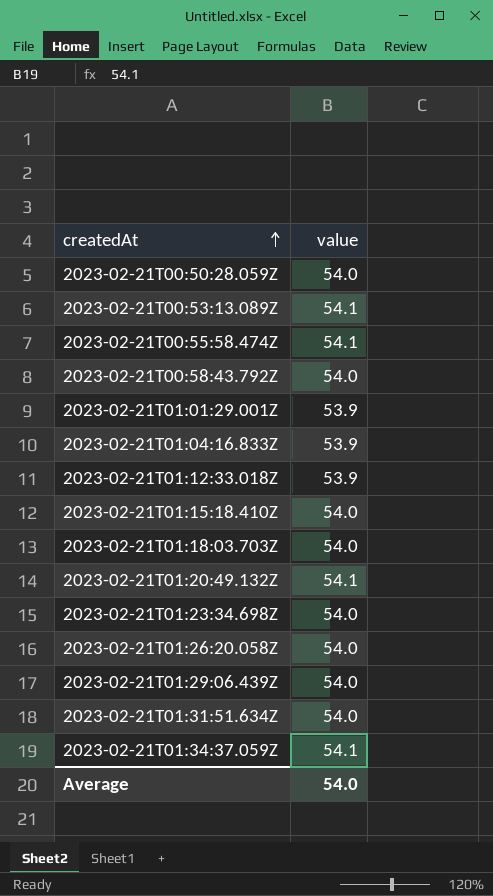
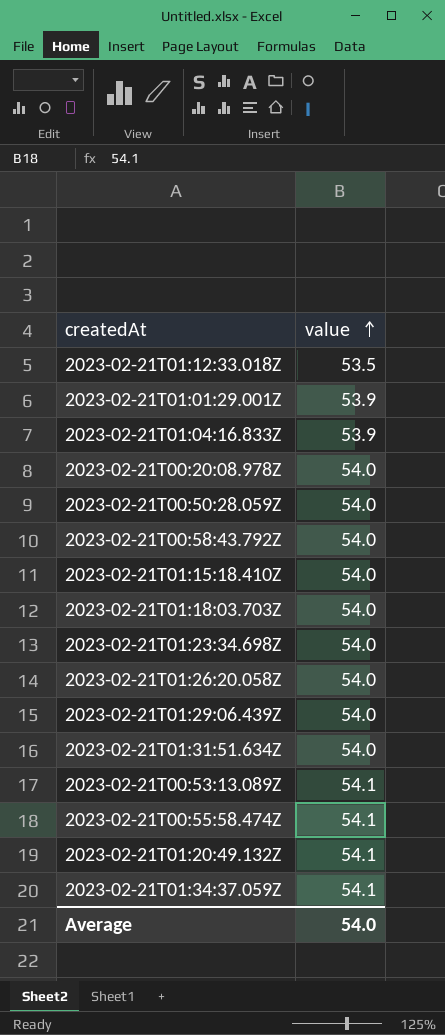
row order: createdAt ascending -> value ascending
2023-02-21T01:12:33.018Z | value: 53.9 -> 53.5
row 2023-02-21T00:20:08.978Z: none -> 54.0

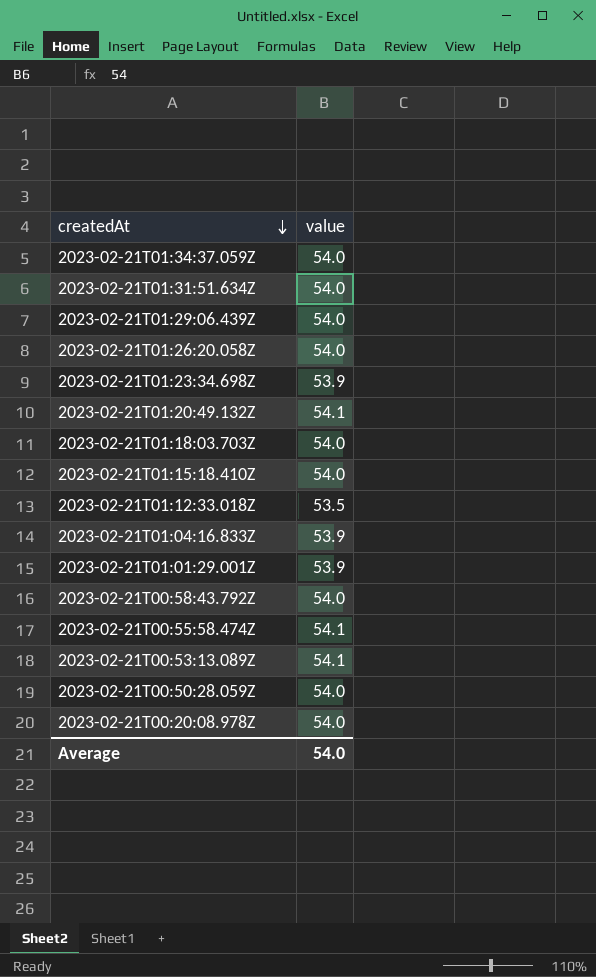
row order: value ascending -> createdAt descending
2023-02-21T01:34:37.059Z | value: 54.1 -> 54.0
2023-02-21T01:23:34.698Z | value: 54.0 -> 53.9

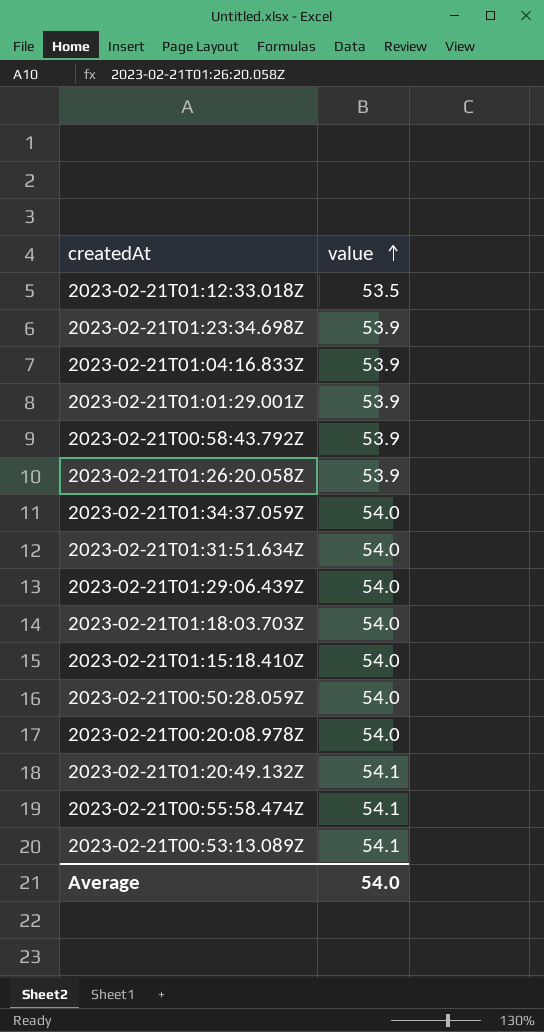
row order: createdAt descending -> value ascending
2023-02-21T00:58:43.792Z | value: 54.0 -> 53.9
2023-02-21T01:26:20.058Z | value: 54.0 -> 53.9

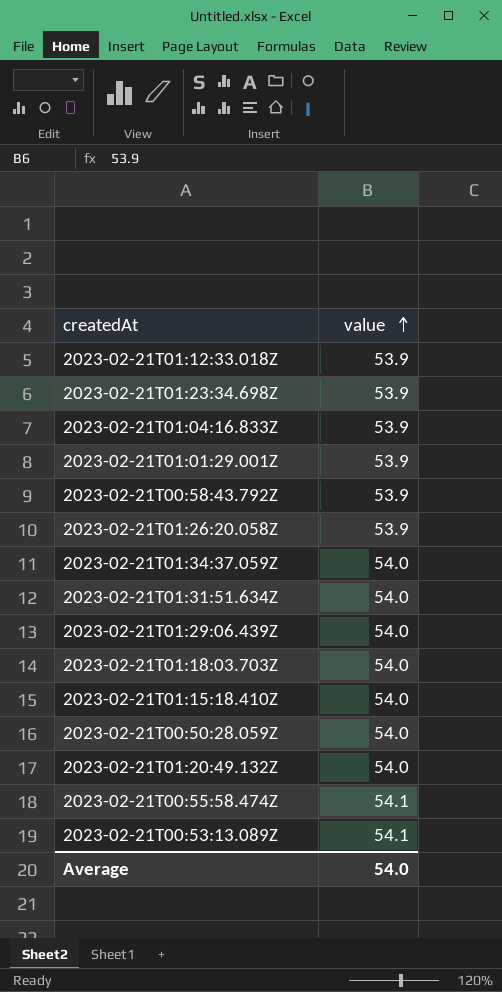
row 2023-02-21T00:20:08.978Z: 54.0 -> none
2023-02-21T01:12:33.018Z | value: 53.5 -> 53.9
2023-02-21T01:20:49.132Z | value: 54.1 -> 54.0

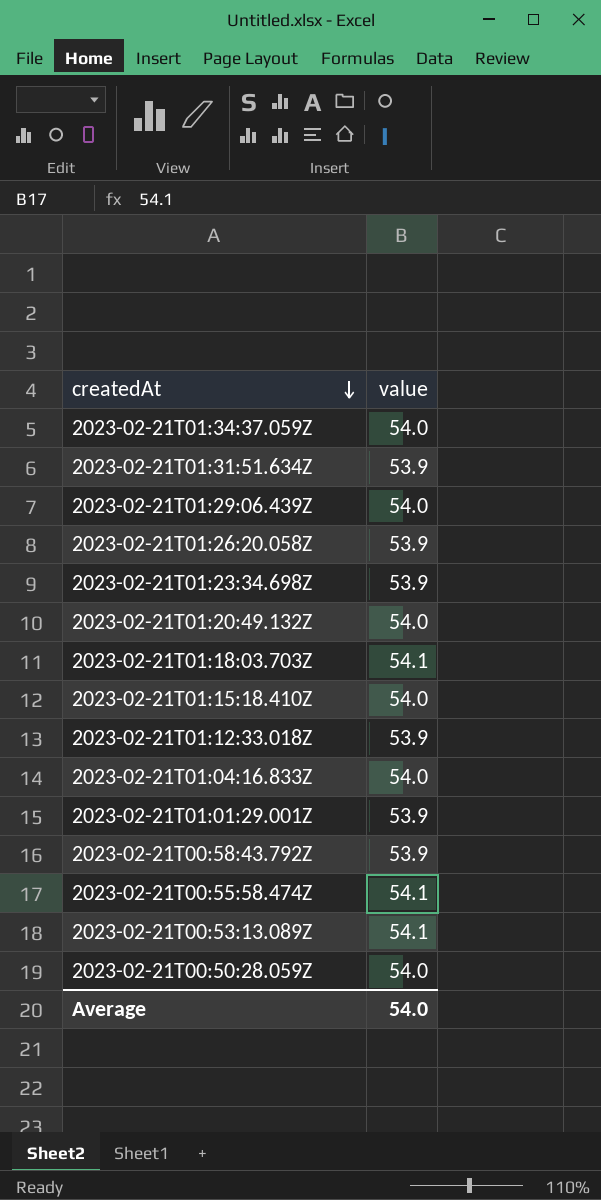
row order: value ascending -> createdAt descending
2023-02-21T01:31:51.634Z | value: 54.0 -> 53.9
2023-02-21T01:18:03.703Z | value: 54.0 -> 54.1
2023-02-21T01:04:16.833Z | value: 53.9 -> 54.0

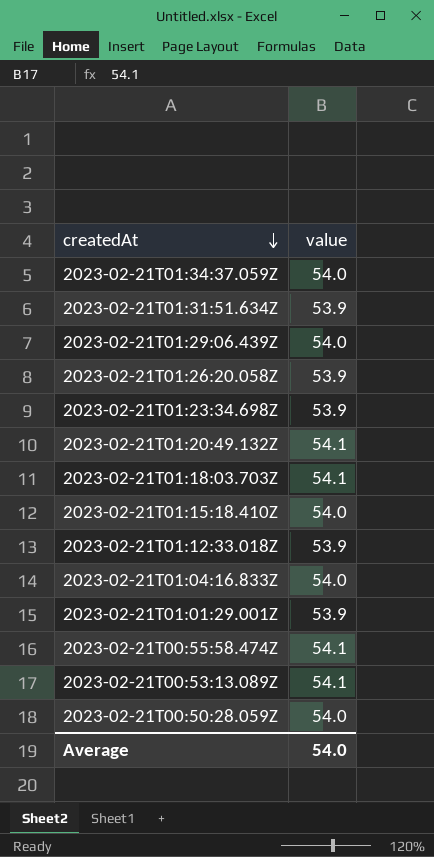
row 2023-02-21T00:58:43.792Z: 53.9 -> none
2023-02-21T01:20:49.132Z | value: 54.0 -> 54.1

